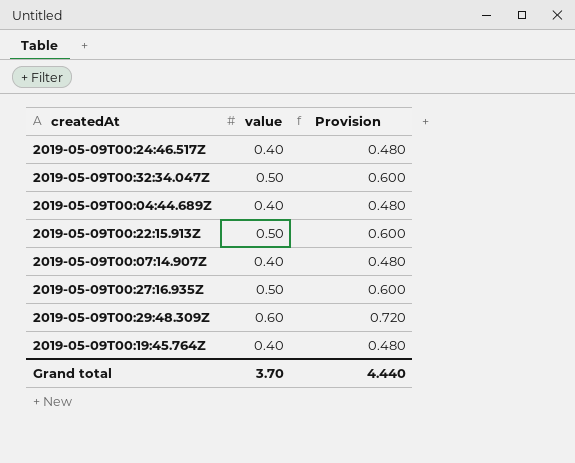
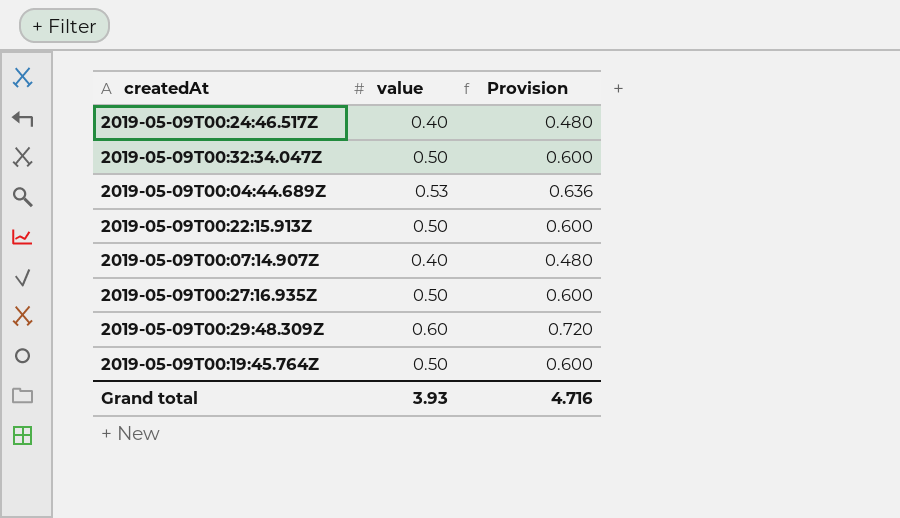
2019-05-09T00:04:44.689Z | value: 0.40 -> 0.53
2019-05-09T00:04:44.689Z | Provision: 0.480 -> 0.636
2019-05-09T00:19:45.764Z | value: 0.40 -> 0.50
2019-05-09T00:19:45.764Z | Provision: 0.480 -> 0.600
Grand total | value: 3.70 -> 3.93
Grand total | Provision: 4.440 -> 4.716

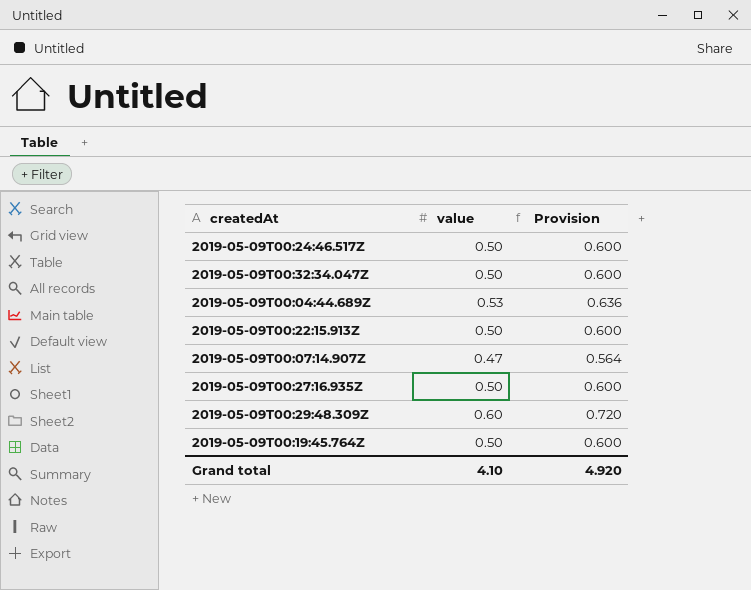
2019-05-09T00:24:46.517Z | value: 0.40 -> 0.50
2019-05-09T00:24:46.517Z | Provision: 0.480 -> 0.600
2019-05-09T00:07:14.907Z | value: 0.40 -> 0.47
2019-05-09T00:07:14.907Z | Provision: 0.480 -> 0.564
Grand total | value: 3.93 -> 4.10
Grand total | Provision: 4.716 -> 4.920

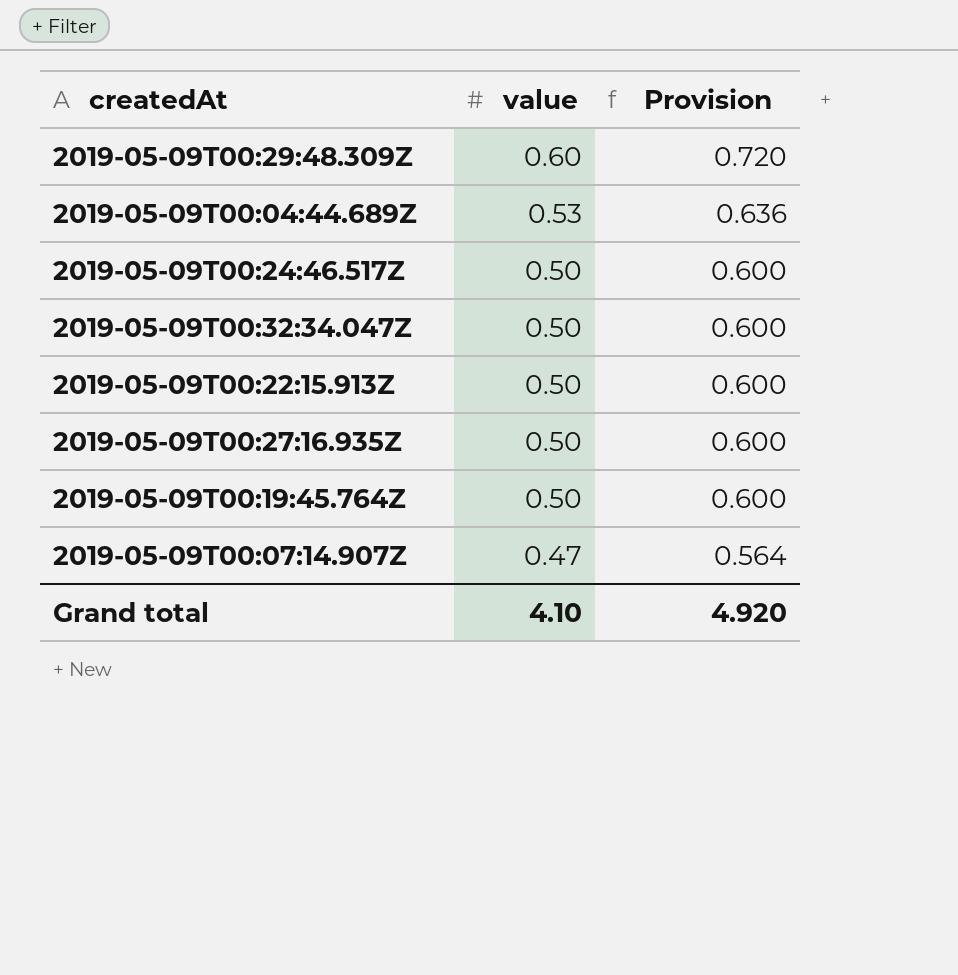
row order: none -> value descending

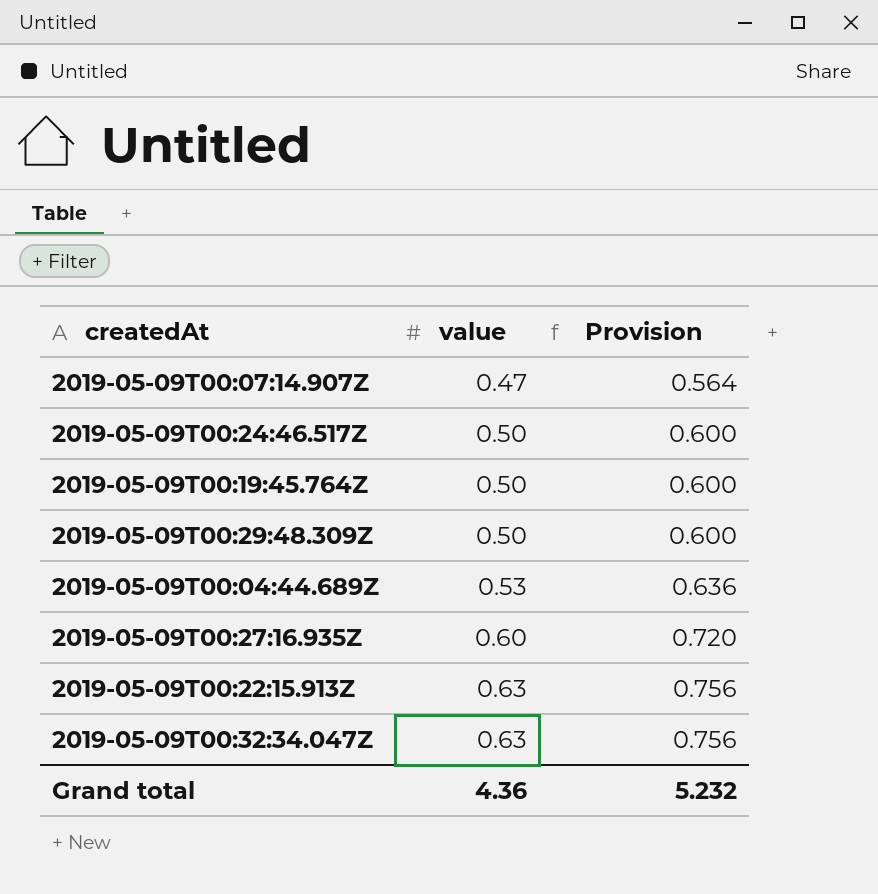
row order: value descending -> value ascending
2019-05-09T00:29:48.309Z | value: 0.60 -> 0.50
2019-05-09T00:29:48.309Z | Provision: 0.720 -> 0.600
2019-05-09T00:27:16.935Z | value: 0.50 -> 0.60
2019-05-09T00:27:16.935Z | Provision: 0.600 -> 0.720
2019-05-09T00:22:15.913Z | value: 0.50 -> 0.63
2019-05-09T00:22:15.913Z | Provision: 0.600 -> 0.756
2019-05-09T00:32:34.047Z | value: 0.50 -> 0.63
2019-05-09T00:32:34.047Z | Provision: 0.600 -> 0.756
Grand total | value: 4.10 -> 4.36
Grand total | Provision: 4.920 -> 5.232

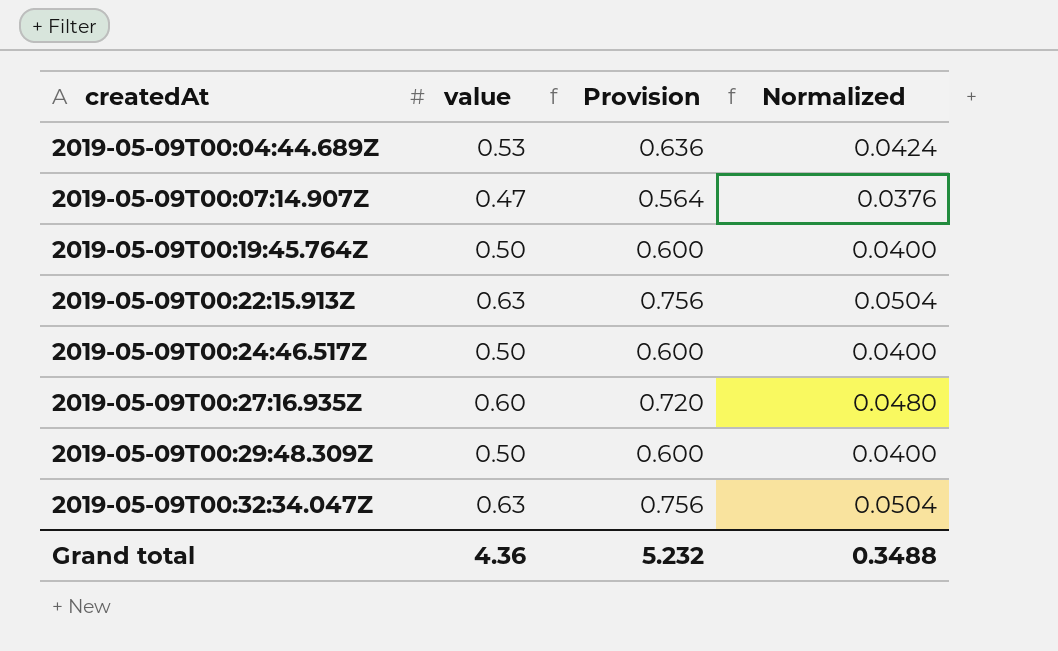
row order: value ascending -> createdAt ascending
column Normalized | formula: none -> [value] * 0.08

